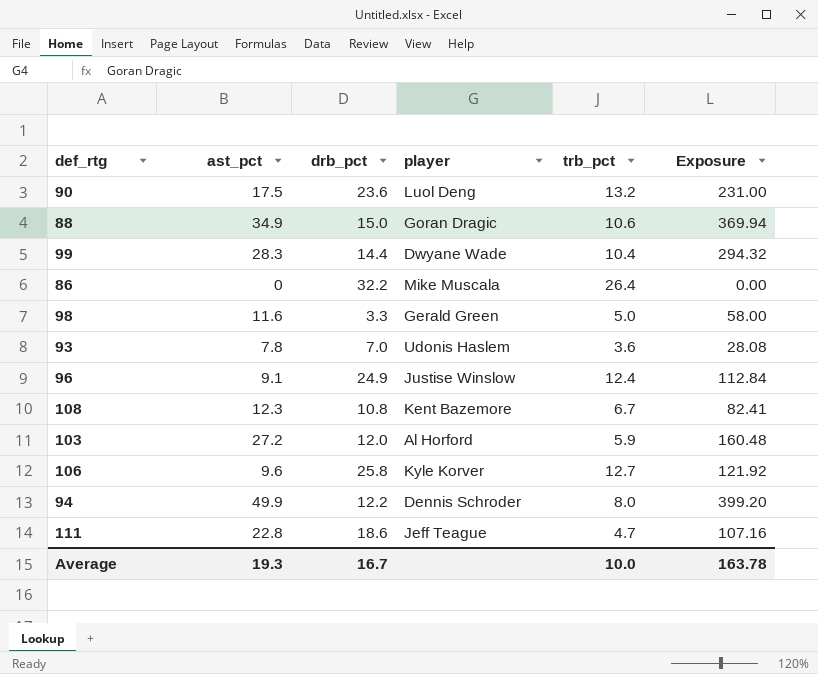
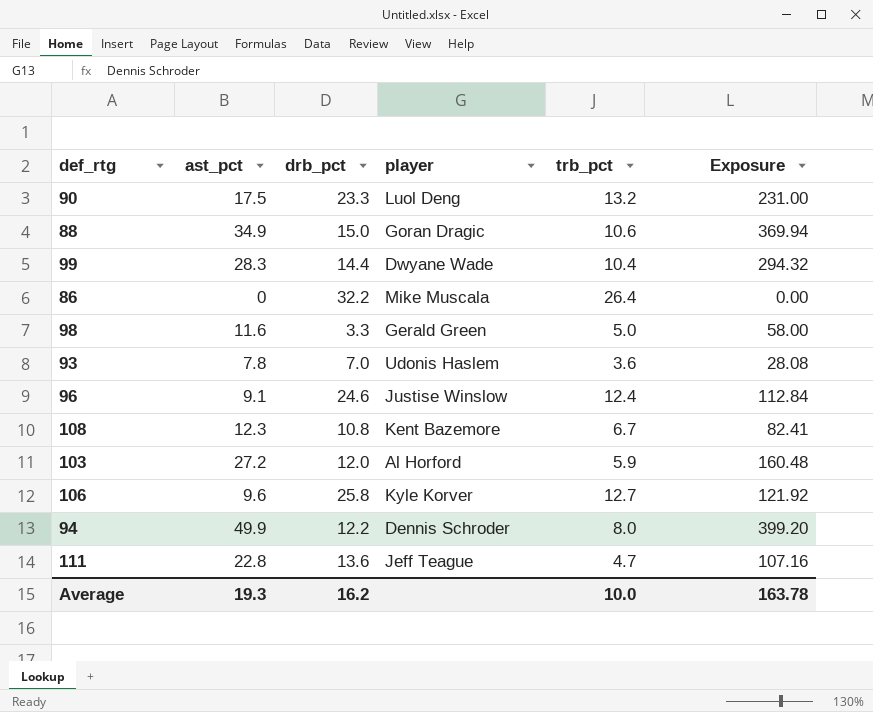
90 | drb_pct: 23.6 -> 23.3
96 | drb_pct: 24.9 -> 24.6
111 | drb_pct: 18.6 -> 13.6
Average | drb_pct: 16.7 -> 16.2

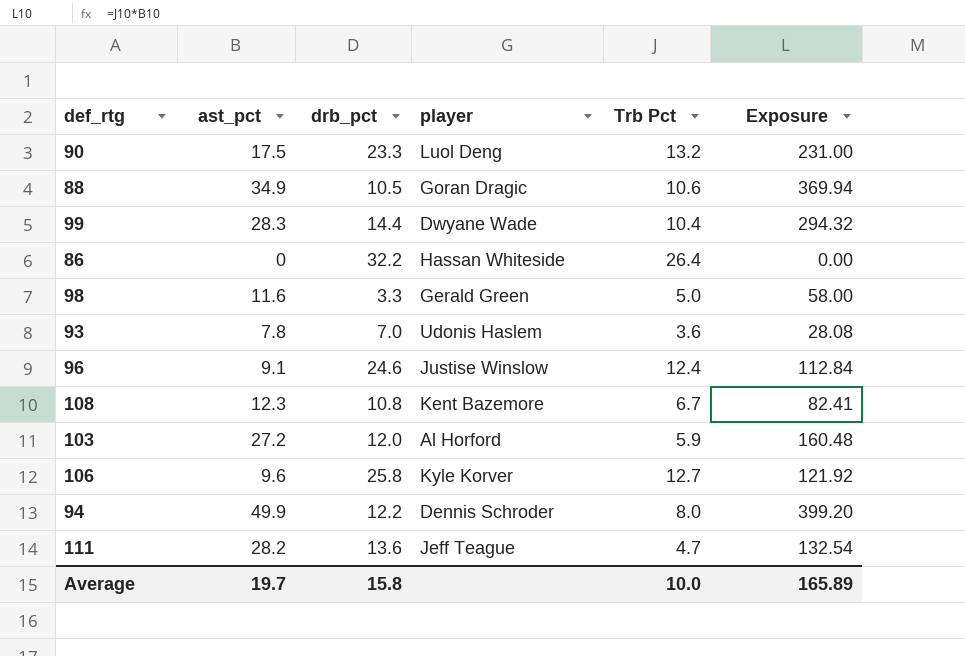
column name: trb_pct -> Trb Pct
88 | drb_pct: 15.0 -> 10.5
86 | player: Mike Muscala -> Hassan Whiteside
111 | ast_pct: 22.8 -> 28.2
111 | Exposure: 107.16 -> 132.54
Average | ast_pct: 19.3 -> 19.7
Average | drb_pct: 16.2 -> 15.8
Average | Exposure: 163.78 -> 165.89

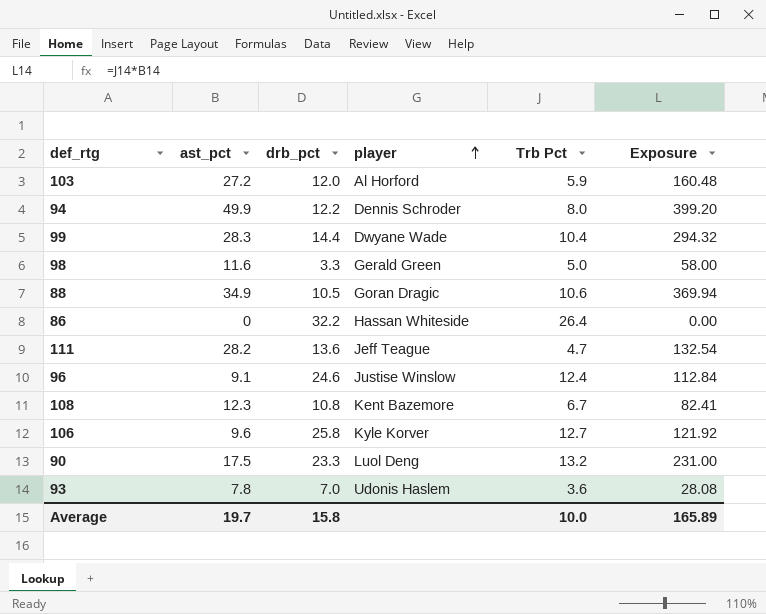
row order: none -> player ascending

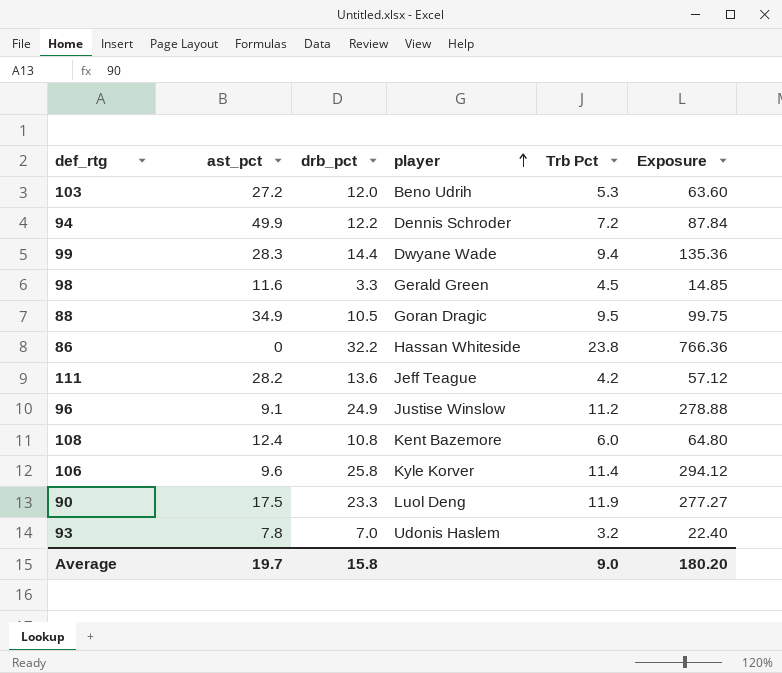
column Exposure | formula: [ast_pct] * [Trb Pct] -> [drb_pct] * [Trb Pct]
103 | player: Al Horford -> Beno Udrih
103 | Trb Pct: 5.9 -> 5.3
94 | Trb Pct: 8.0 -> 7.2
99 | Trb Pct: 10.4 -> 9.4
98 | Trb Pct: 5.0 -> 4.5
88 | Trb Pct: 10.6 -> 9.5
86 | Trb Pct: 26.4 -> 23.8
111 | Trb Pct: 4.7 -> 4.2
96 | drb_pct: 24.6 -> 24.9
96 | Trb Pct: 12.4 -> 11.2
108 | ast_pct: 12.3 -> 12.4
108 | Trb Pct: 6.7 -> 6.0
106 | Trb Pct: 12.7 -> 11.4
90 | Trb Pct: 13.2 -> 11.9
93 | Trb Pct: 3.6 -> 3.2
Average | Trb Pct: 10.0 -> 9.0
Average | Exposure: 165.89 -> 180.20

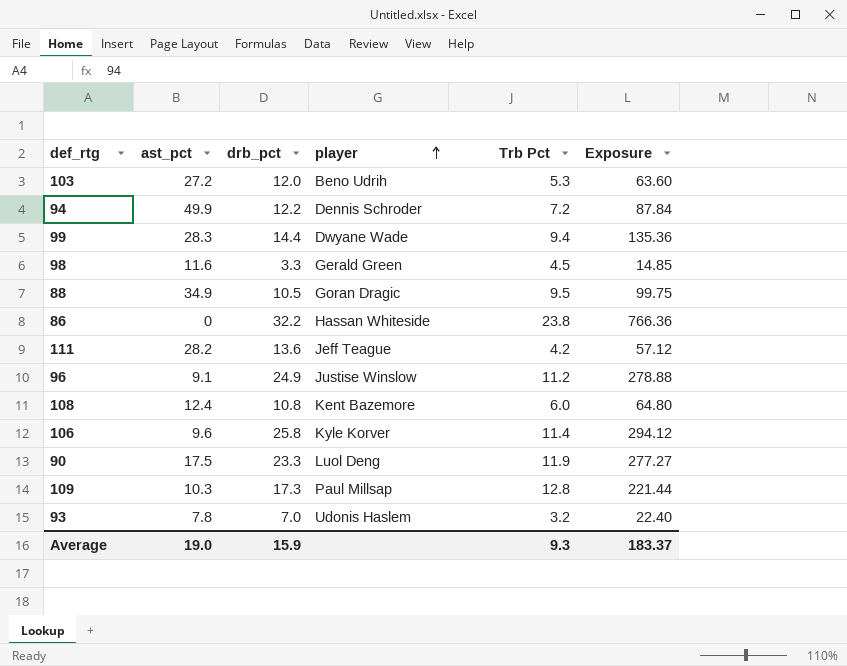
row 109: none -> 10.3 | 17.3 | Paul Millsap | 12.8 | 221.44
Average | ast_pct: 19.7 -> 19.0
Average | drb_pct: 15.8 -> 15.9
Average | Trb Pct: 9.0 -> 9.3
Average | Exposure: 180.20 -> 183.37

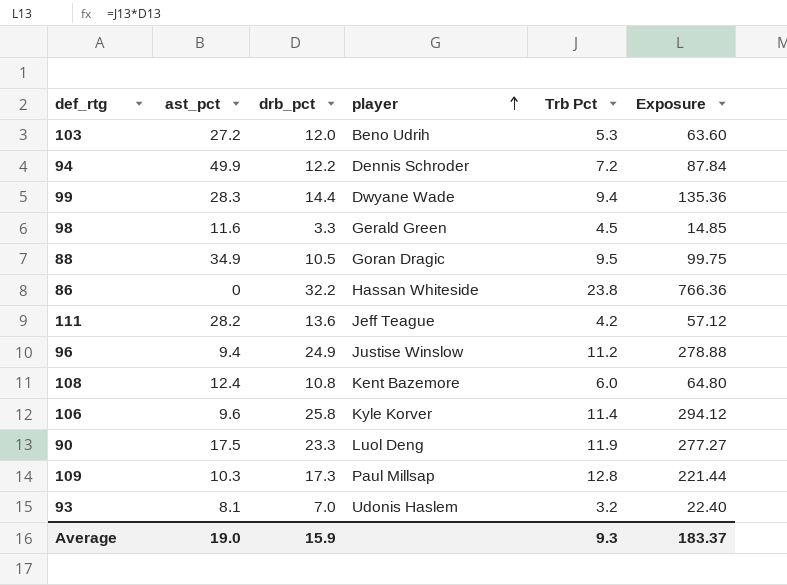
96 | ast_pct: 9.1 -> 9.4
93 | ast_pct: 7.8 -> 8.1

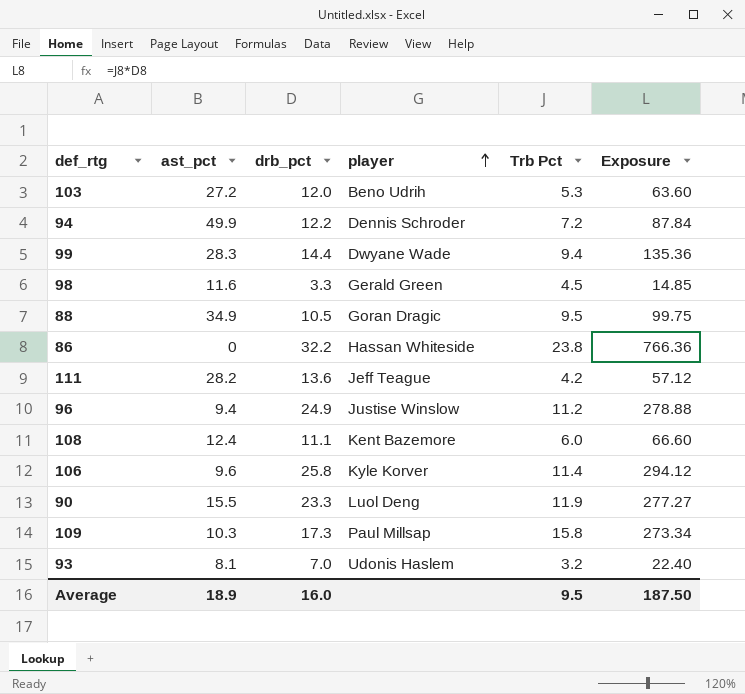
108 | drb_pct: 10.8 -> 11.1
108 | Exposure: 64.80 -> 66.60
90 | ast_pct: 17.5 -> 15.5
109 | Trb Pct: 12.8 -> 15.8
109 | Exposure: 221.44 -> 273.34
Average | ast_pct: 19.0 -> 18.9
Average | drb_pct: 15.9 -> 16.0
Average | Trb Pct: 9.3 -> 9.5
Average | Exposure: 183.37 -> 187.50

